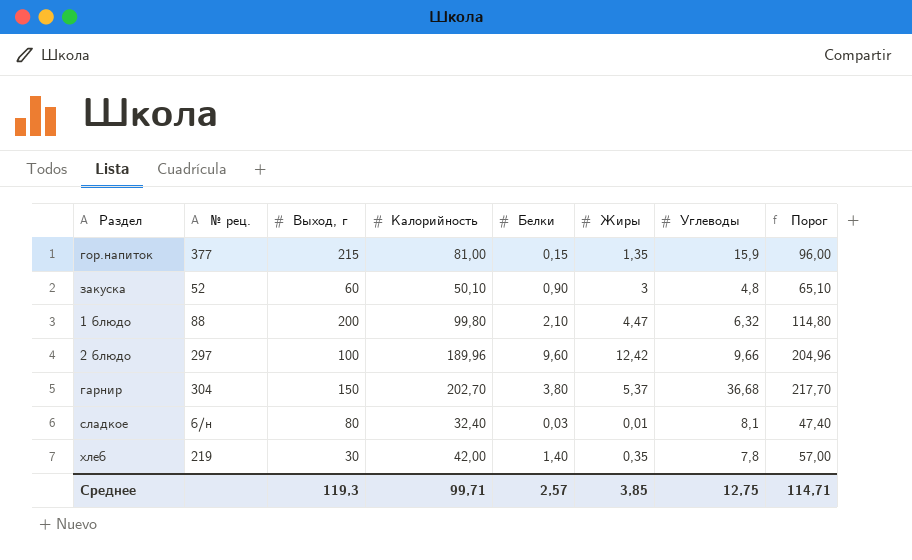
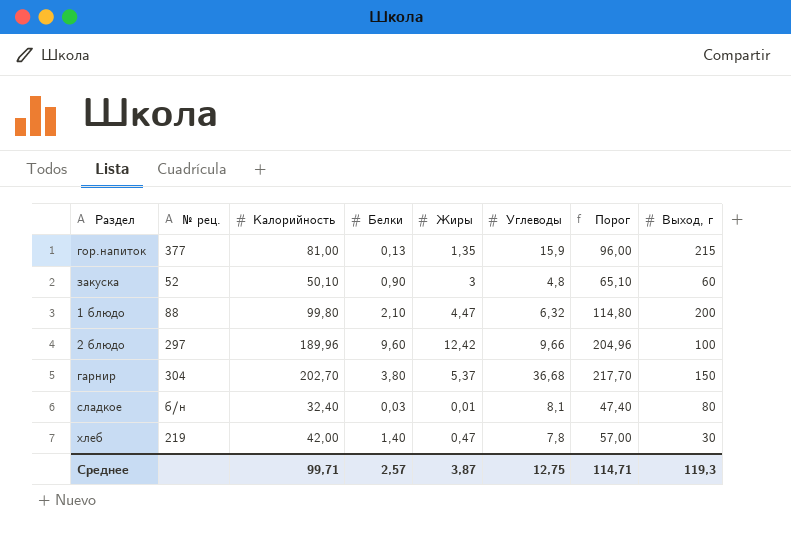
column Выход, г | position: 3 -> 8
гор.напиток | Белки: 0,15 -> 0,13
хлеб | Жиры: 0,35 -> 0,47
Среднее | Жиры: 3,85 -> 3,87

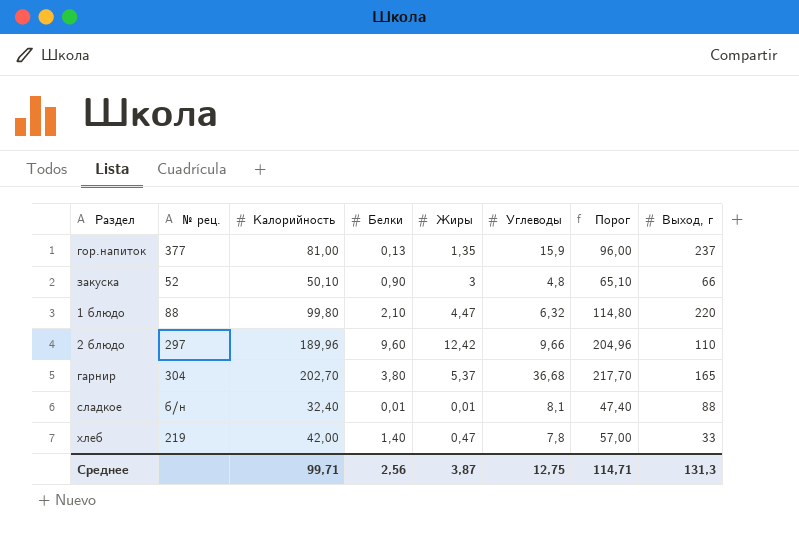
гор.напиток | Выход, г: 215 -> 237
закуска | Выход, г: 60 -> 66
1 блюдо | Выход, г: 200 -> 220
2 блюдо | Выход, г: 100 -> 110
гарнир | Выход, г: 150 -> 165
сладкое | Белки: 0,03 -> 0,01
сладкое | Выход, г: 80 -> 88
хлеб | Выход, г: 30 -> 33
Среднее | Белки: 2,57 -> 2,56
Среднее | Выход, г: 119,3 -> 131,3

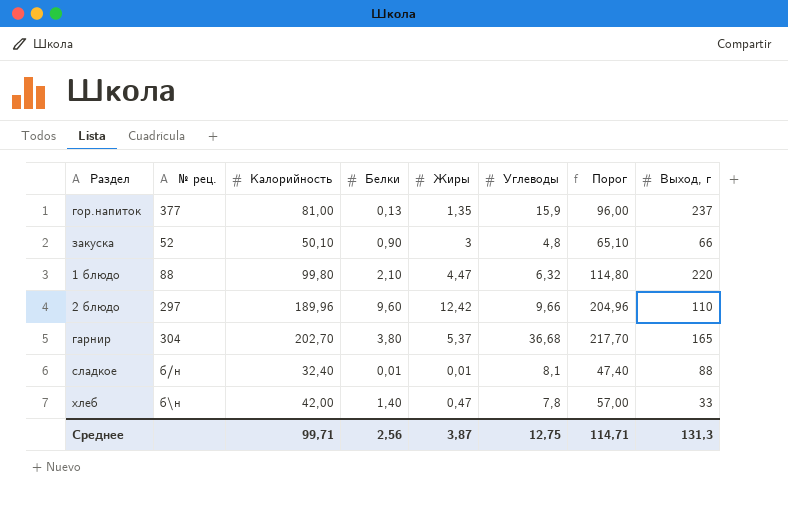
хлеб | № рец.: 219 -> б\н

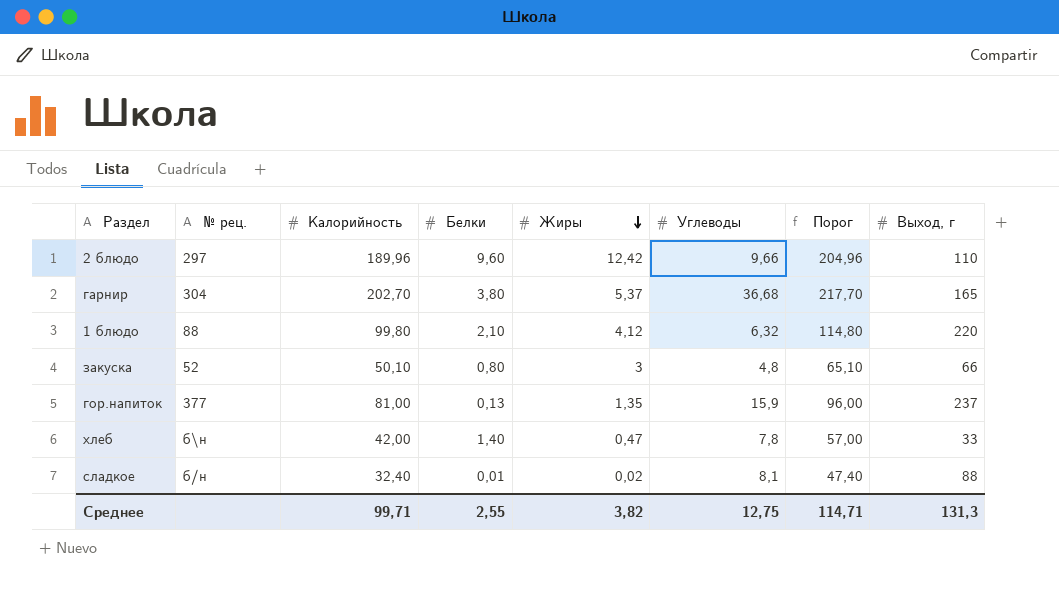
row order: none -> Жиры descending
1 блюдо | Жиры: 4,47 -> 4,12
закуска | Белки: 0,90 -> 0,80
сладкое | Жиры: 0,01 -> 0,02
Среднее | Белки: 2,56 -> 2,55
Среднее | Жиры: 3,87 -> 3,82

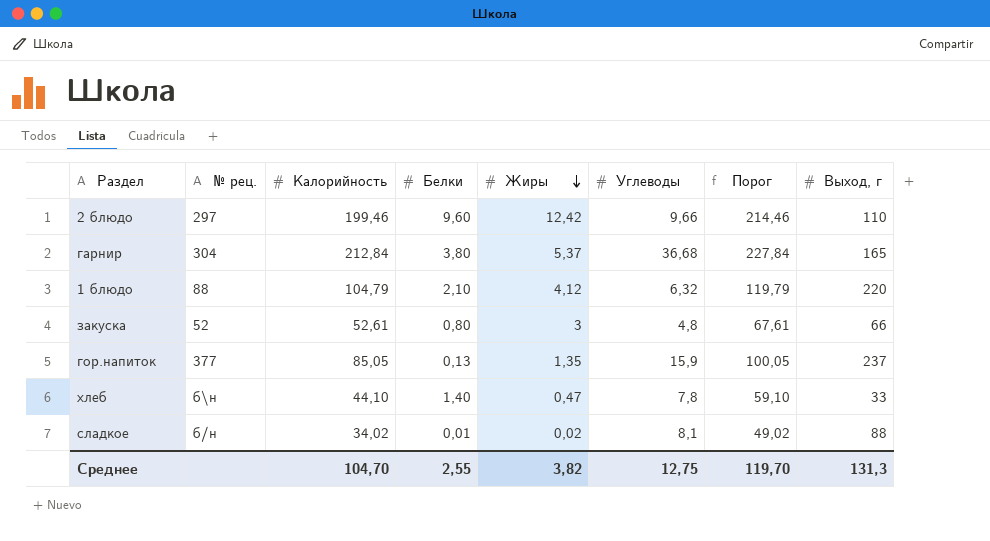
2 блюдо | Калорийность: 189,96 -> 199,46
2 блюдо | Порог: 204,96 -> 214,46
гарнир | Калорийность: 202,70 -> 212,84
гарнир | Порог: 217,70 -> 227,84
1 блюдо | Калорийность: 99,80 -> 104,79
1 блюдо | Порог: 114,80 -> 119,79
закуска | Калорийность: 50,10 -> 52,61
закуска | Порог: 65,10 -> 67,61
гор.напиток | Калорийность: 81,00 -> 85,05
гор.напиток | Порог: 96,00 -> 100,05
хлеб | Калорийность: 42,00 -> 44,10
хлеб | Порог: 57,00 -> 59,10
сладкое | Калорийность: 32,40 -> 34,02
сладкое | Порог: 47,40 -> 49,02
Среднее | Калорийность: 99,71 -> 104,70
Среднее | Порог: 114,71 -> 119,70

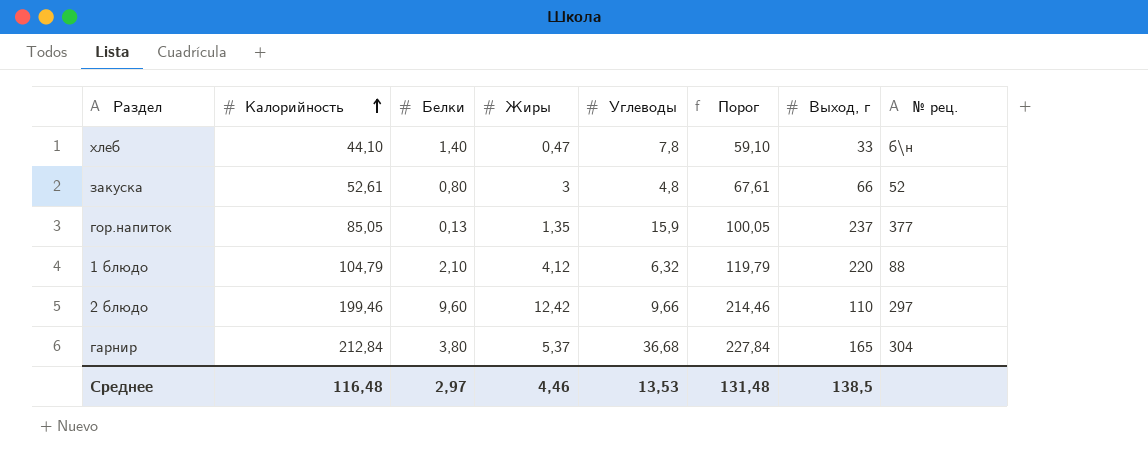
row order: Жиры descending -> Калорийность ascending
column № рец. | position: 2 -> 8
row сладкое: б/н | 34,02 | 0,01 | 0,02 | 8,1 | 49,02 | 88 -> none
Среднее | Калорийность: 104,70 -> 116,48
Среднее | Белки: 2,55 -> 2,97
Среднее | Жиры: 3,82 -> 4,46
Среднее | Углеводы: 12,75 -> 13,53
Среднее | Порог: 119,70 -> 131,48
Среднее | Выход, г: 131,3 -> 138,5

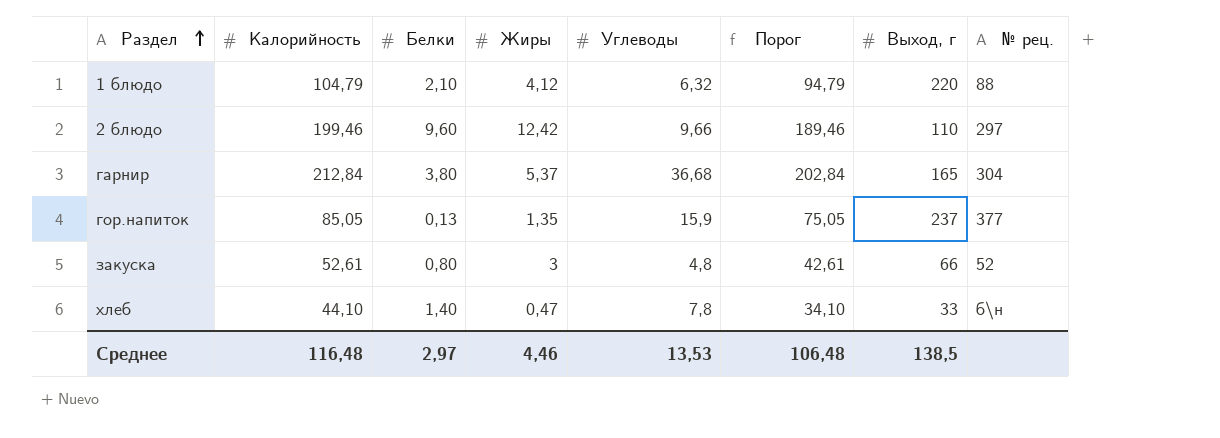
row order: Калорийность ascending -> Раздел ascending
column Порог | formula: [Калорийность] + 15 -> [Калорийность] - 10
Среднее | Порог: 131,48 -> 106,48

